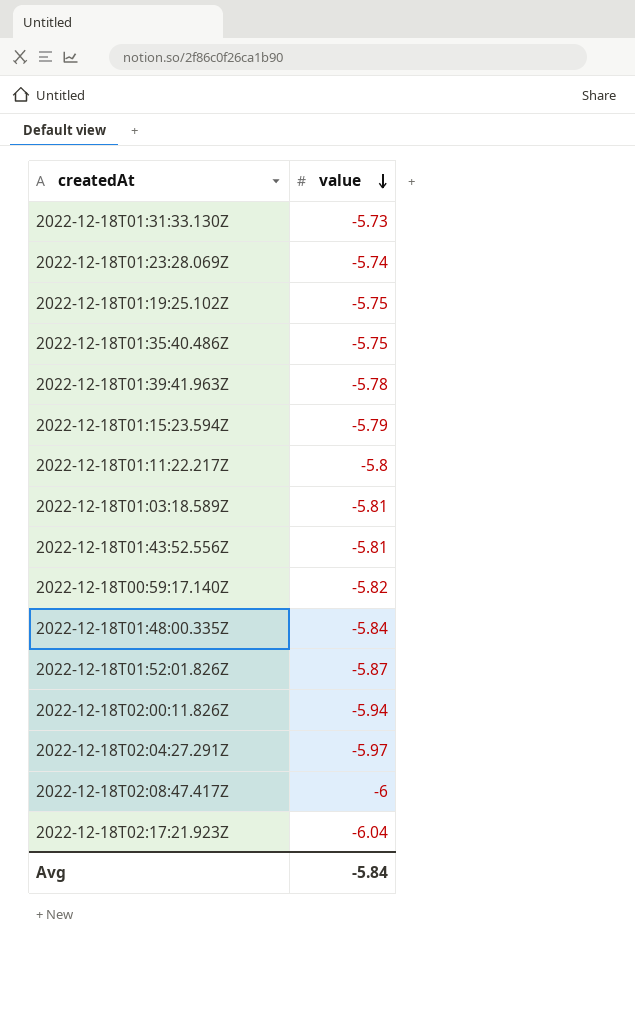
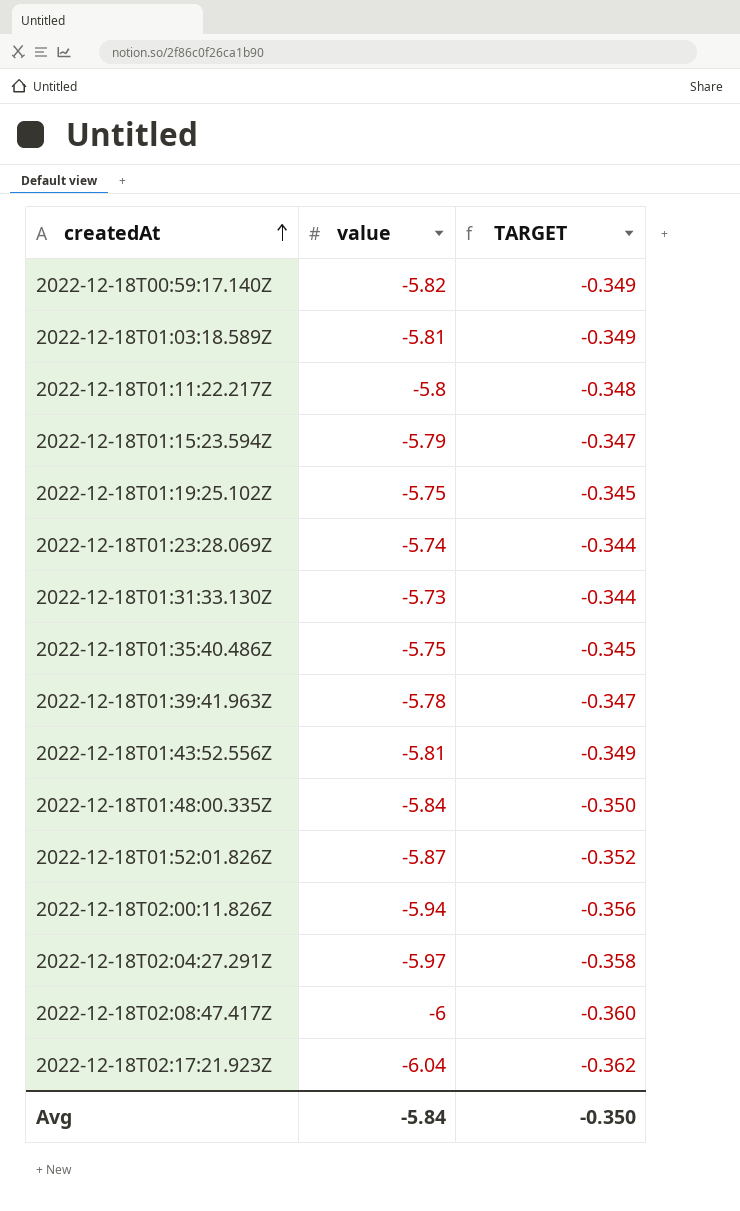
row order: value descending -> createdAt ascending
column TARGET | formula: none -> [value] * 0.06

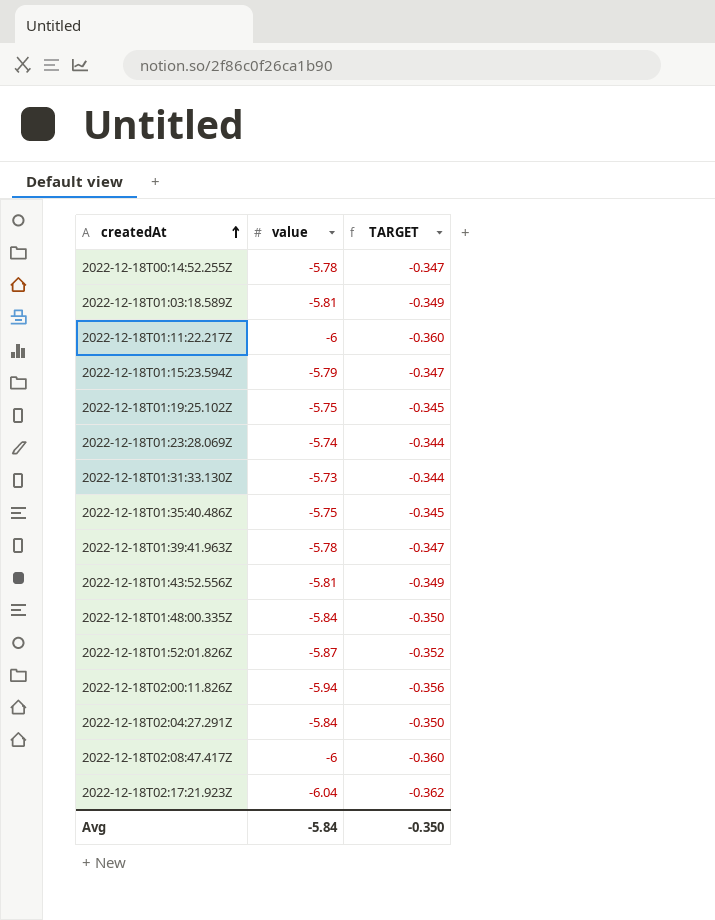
row 2022-12-18T00:59:17.140Z: -5.82 | -0.349 -> none
row 2022-12-18T00:14:52.255Z: none -> -5.78 | -0.347
2022-12-18T01:11:22.217Z | value: -5.8 -> -6
2022-12-18T01:11:22.217Z | TARGET: -0.348 -> -0.360
2022-12-18T02:04:27.291Z | value: -5.97 -> -5.84
2022-12-18T02:04:27.291Z | TARGET: -0.358 -> -0.350

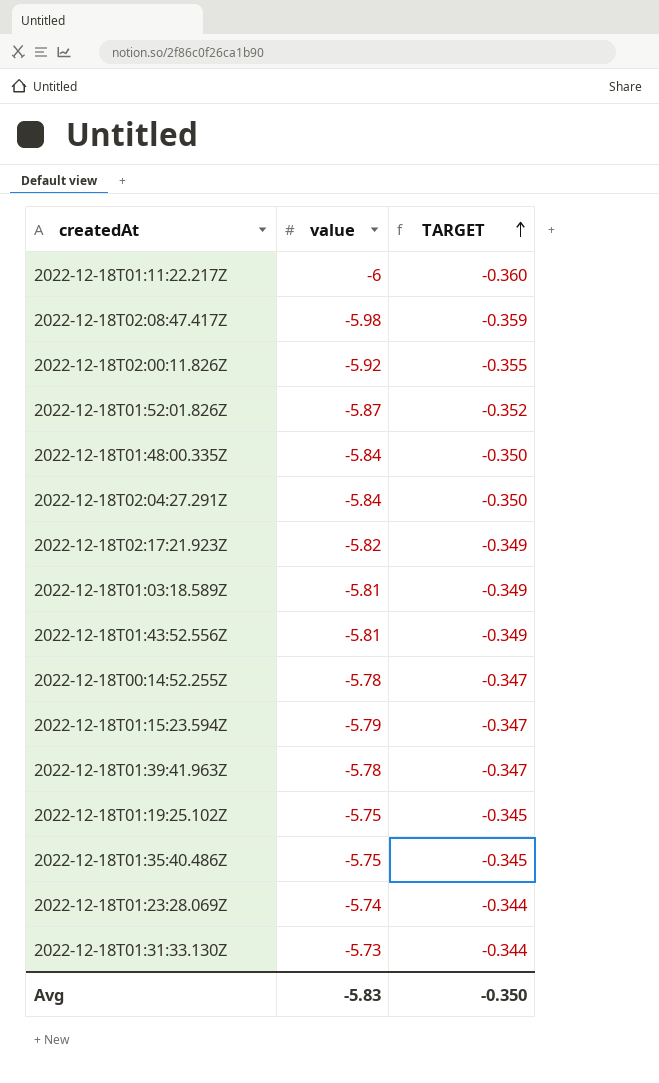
row order: createdAt ascending -> TARGET ascending
2022-12-18T02:08:47.417Z | value: -6 -> -5.98
2022-12-18T02:08:47.417Z | TARGET: -0.360 -> -0.359
2022-12-18T02:00:11.826Z | value: -5.94 -> -5.92
2022-12-18T02:00:11.826Z | TARGET: -0.356 -> -0.355
2022-12-18T02:17:21.923Z | value: -6.04 -> -5.82
2022-12-18T02:17:21.923Z | TARGET: -0.362 -> -0.349
Avg | value: -5.84 -> -5.83

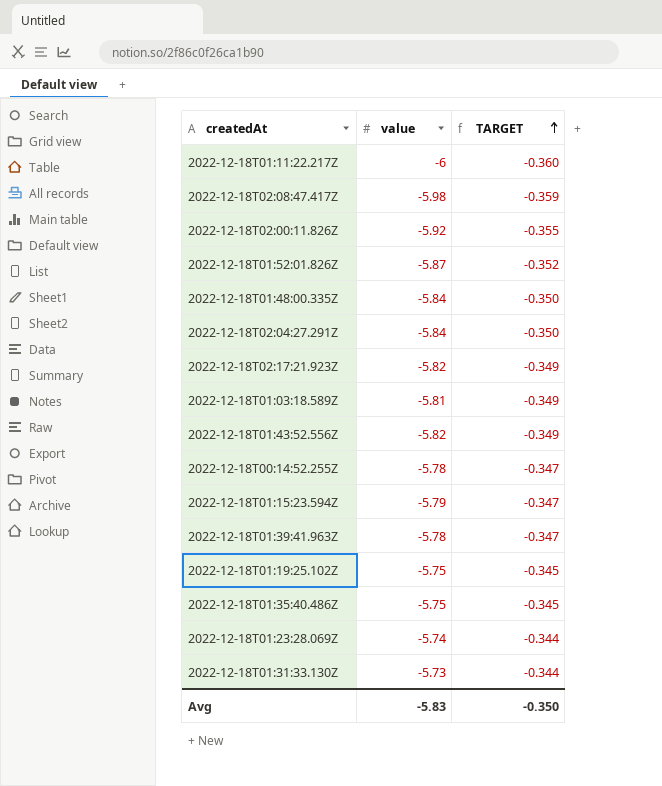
2022-12-18T01:43:52.556Z | value: -5.81 -> -5.82

